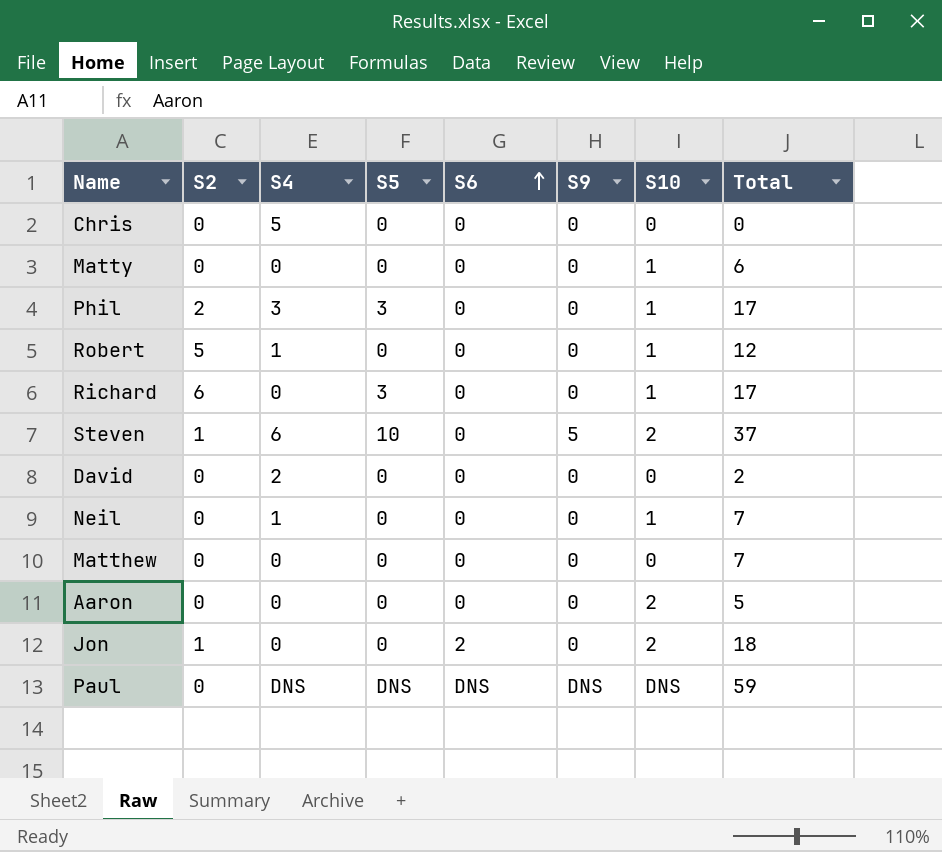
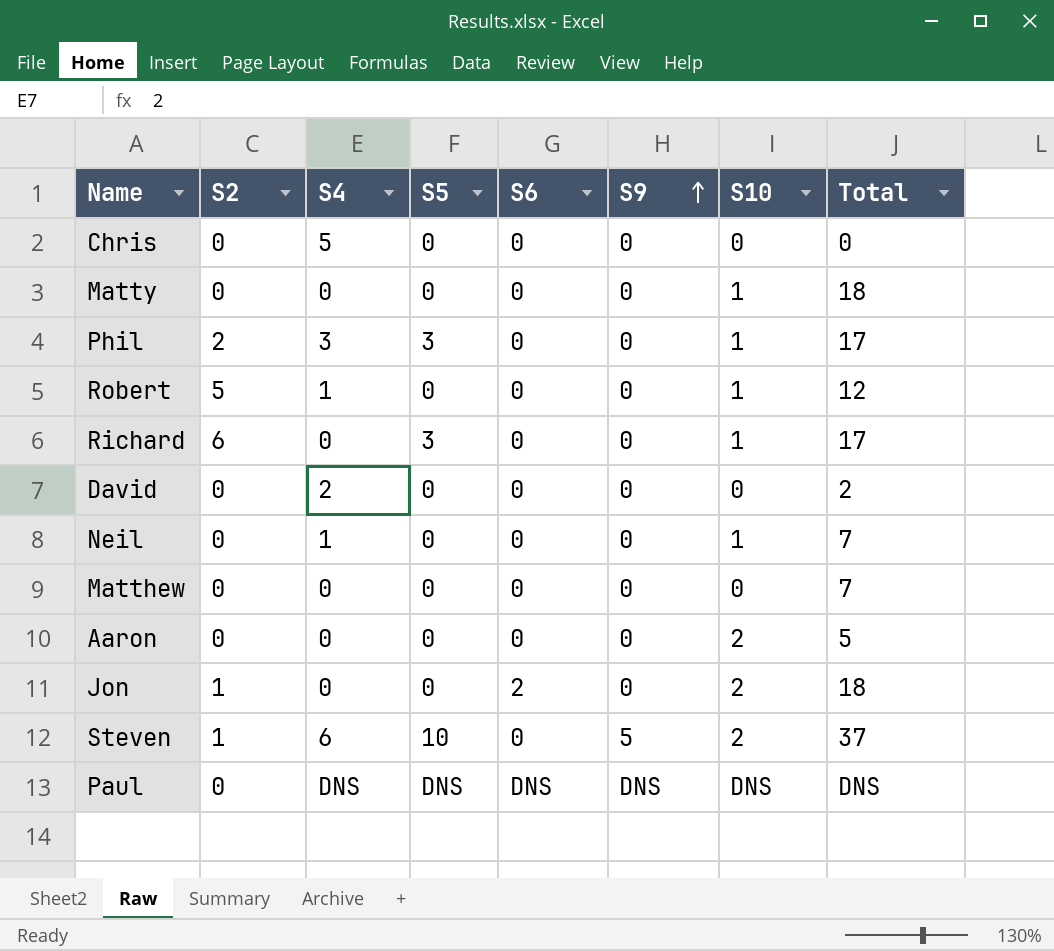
row order: S6 ascending -> S9 ascending
Matty | Total: 6 -> 18
Paul | Total: 59 -> DNS

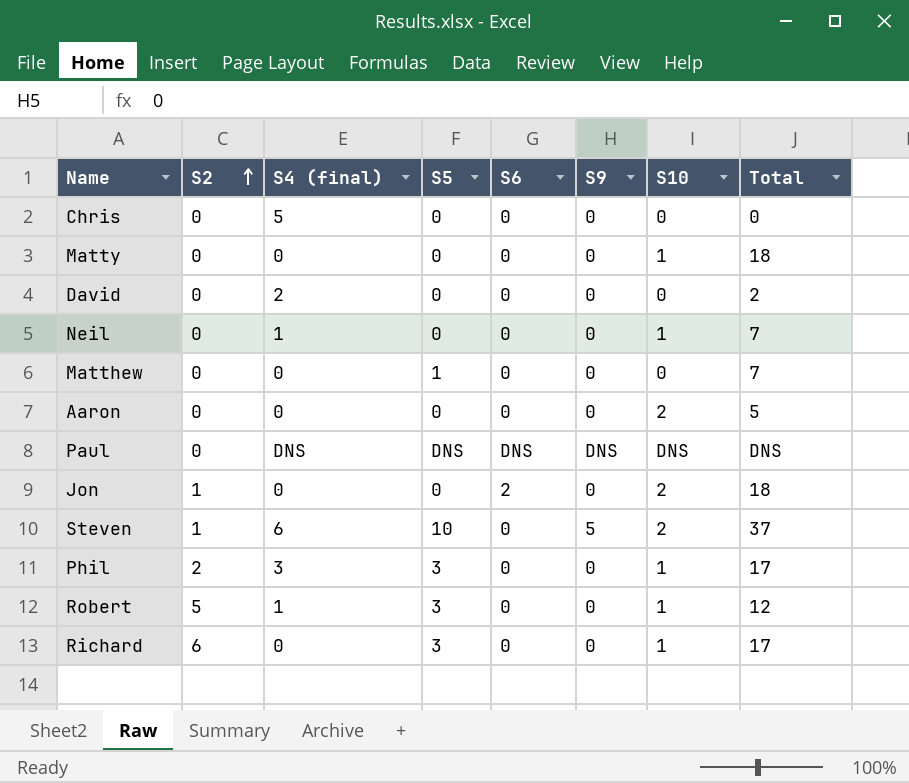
row order: S9 ascending -> S2 ascending
column name: S4 -> S4 (final)
Matthew | S5: 0 -> 1
Robert | S5: 0 -> 3

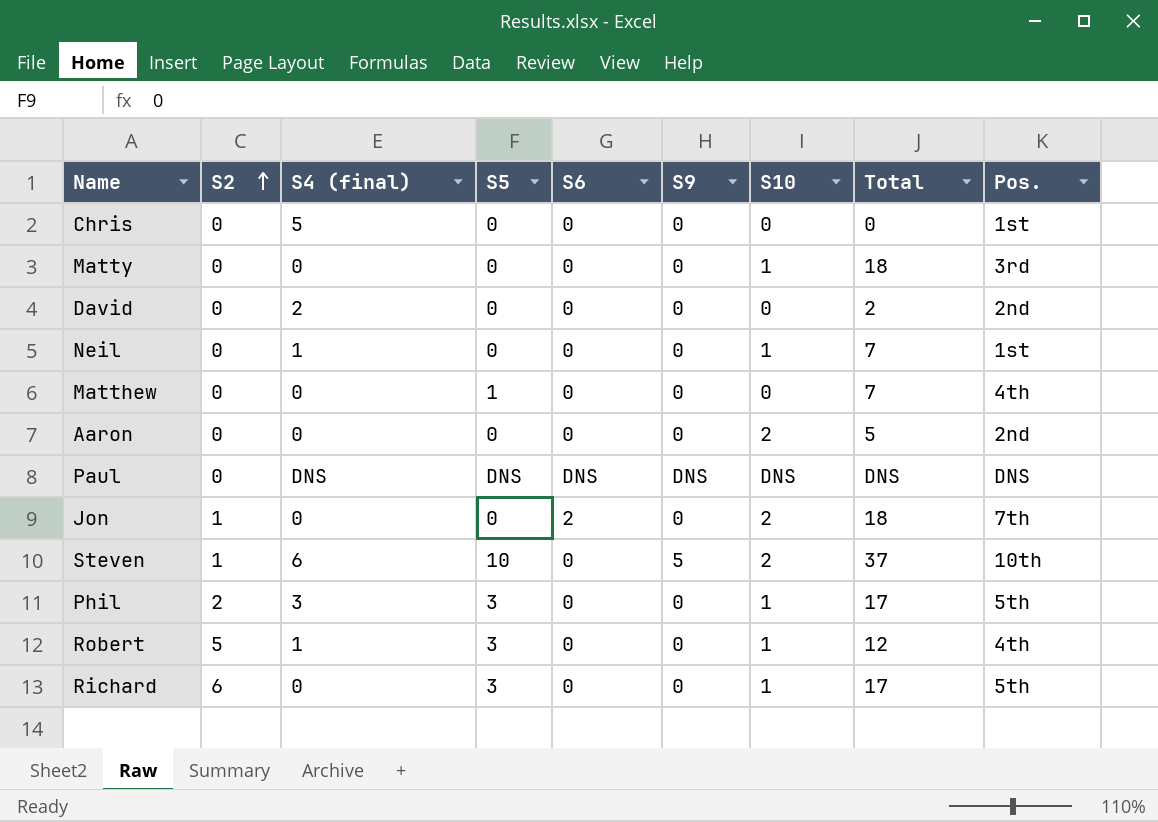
column Pos. | position: none -> 9

